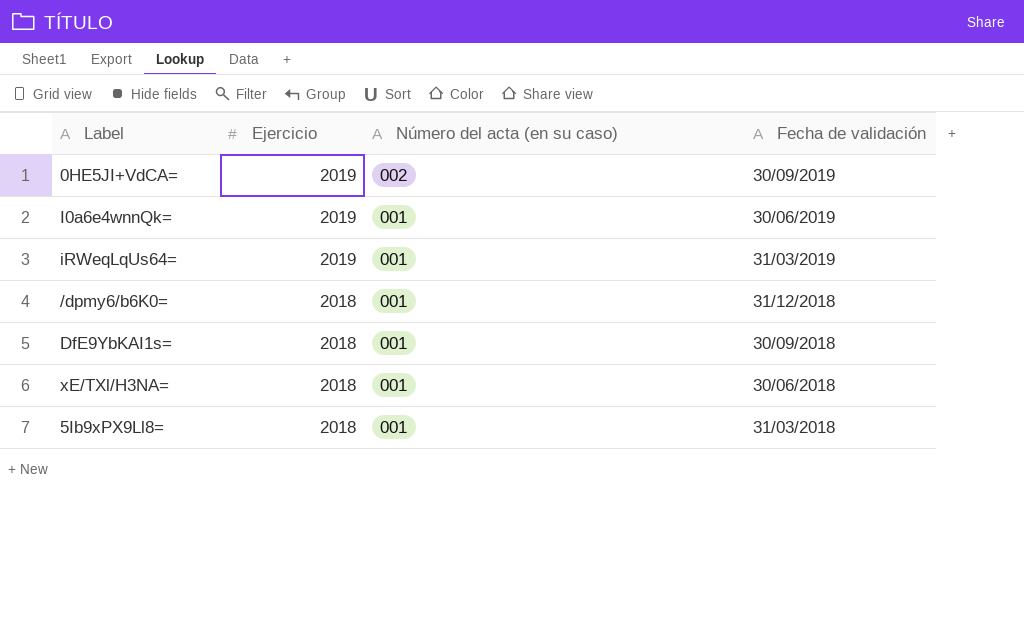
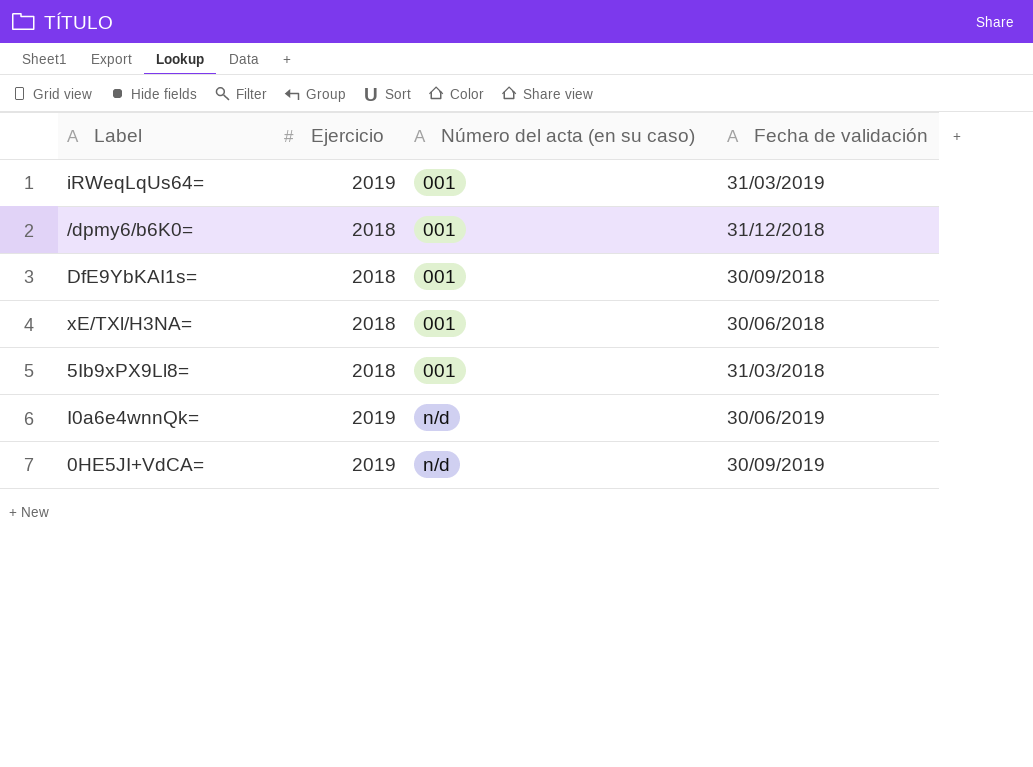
row order: Ejercicio descending -> Número del acta (en su caso) ascending
I0a6e4wnnQk= | Número del acta (en su caso): 001 -> n/d
0HE5JI+VdCA= | Número del acta (en su caso): 002 -> n/d

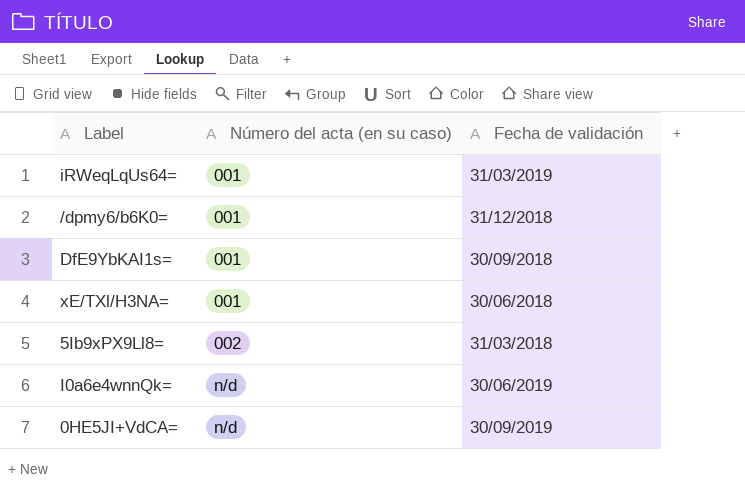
column Ejercicio | position: 2 -> none
5Ib9xPX9Ll8= | Número del acta (en su caso): 001 -> 002

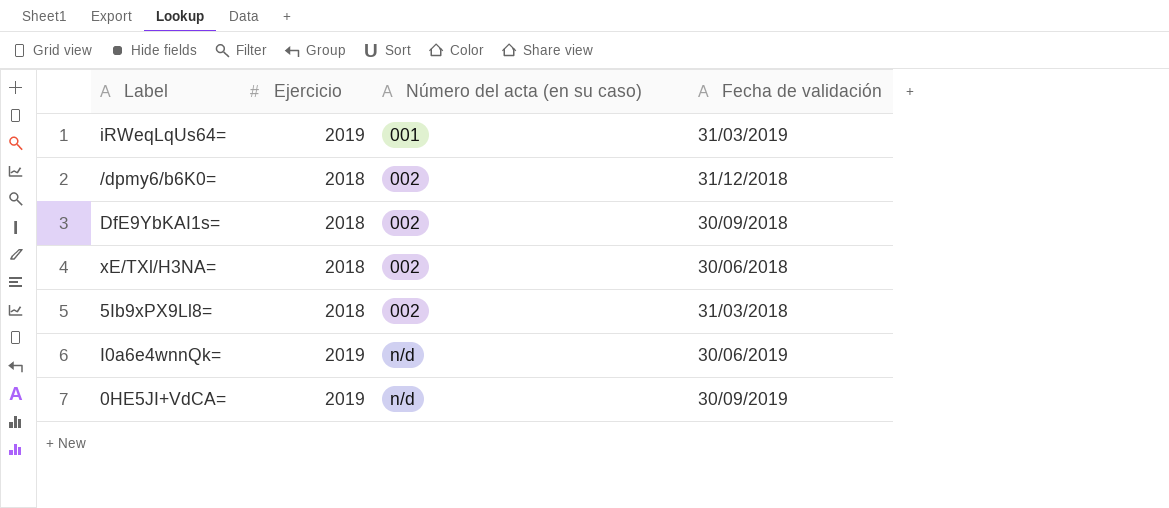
column Ejercicio | position: none -> 2
/dpmy6/b6K0= | Número del acta (en su caso): 001 -> 002
DfE9YbKAI1s= | Número del acta (en su caso): 001 -> 002
xE/TXl/H3NA= | Número del acta (en su caso): 001 -> 002

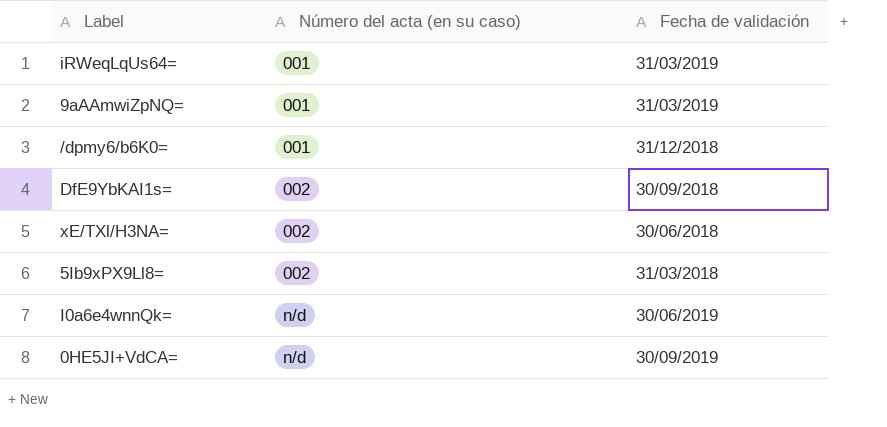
column Ejercicio | position: 2 -> none
row 9aAAmwiZpNQ=: none -> 001 | 31/03/2019
/dpmy6/b6K0= | Número del acta (en su caso): 002 -> 001

